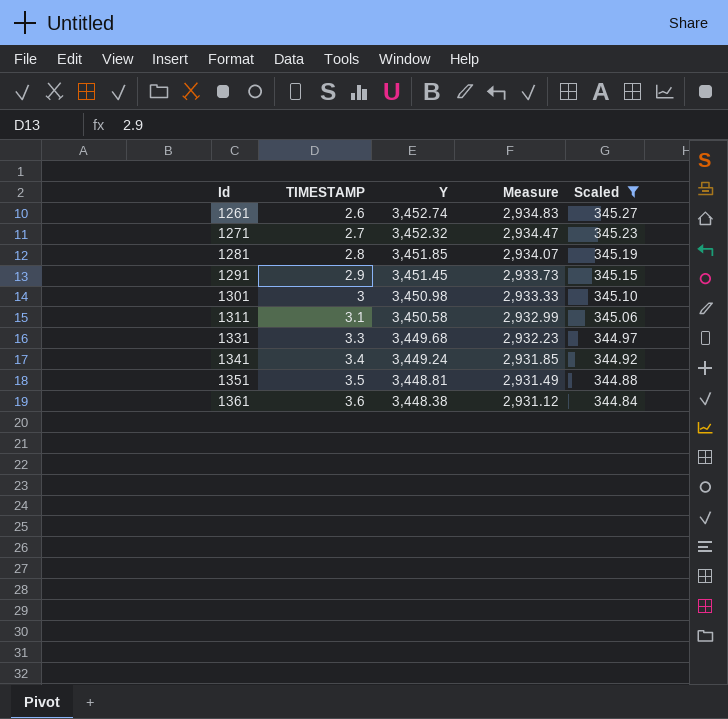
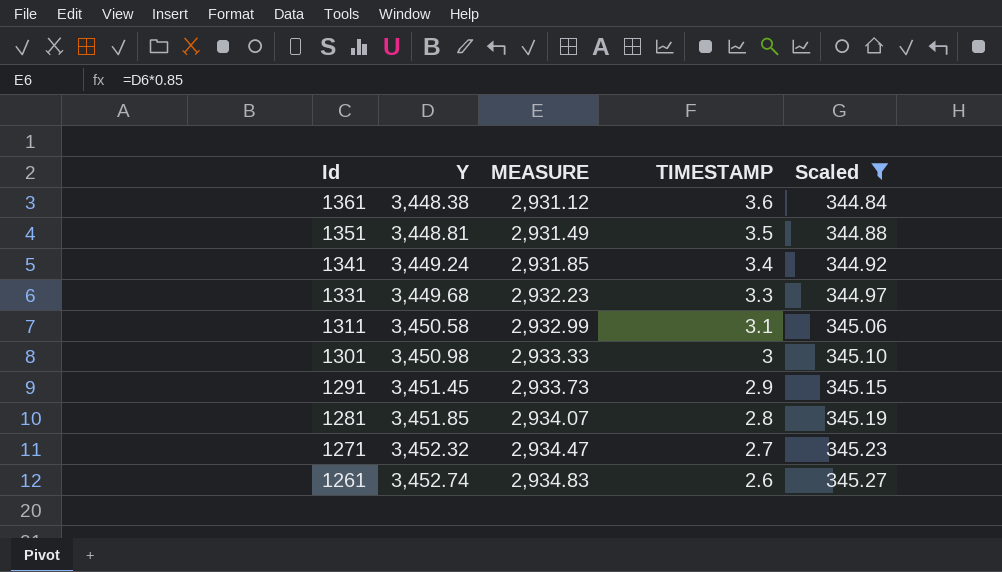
row order: Id ascending -> Id descending
column name: Measure -> MEASURE
column TIMESTAMP | position: 2 -> 4

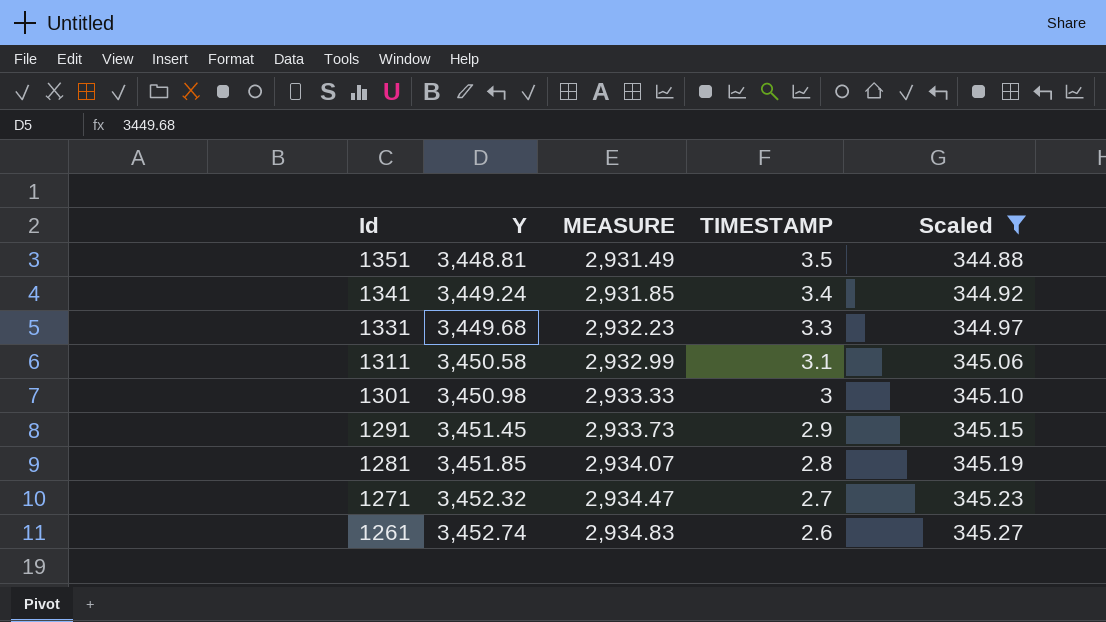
row 1361: 3,448.38 | 2,931.12 | 3.6 | 344.84 -> none

